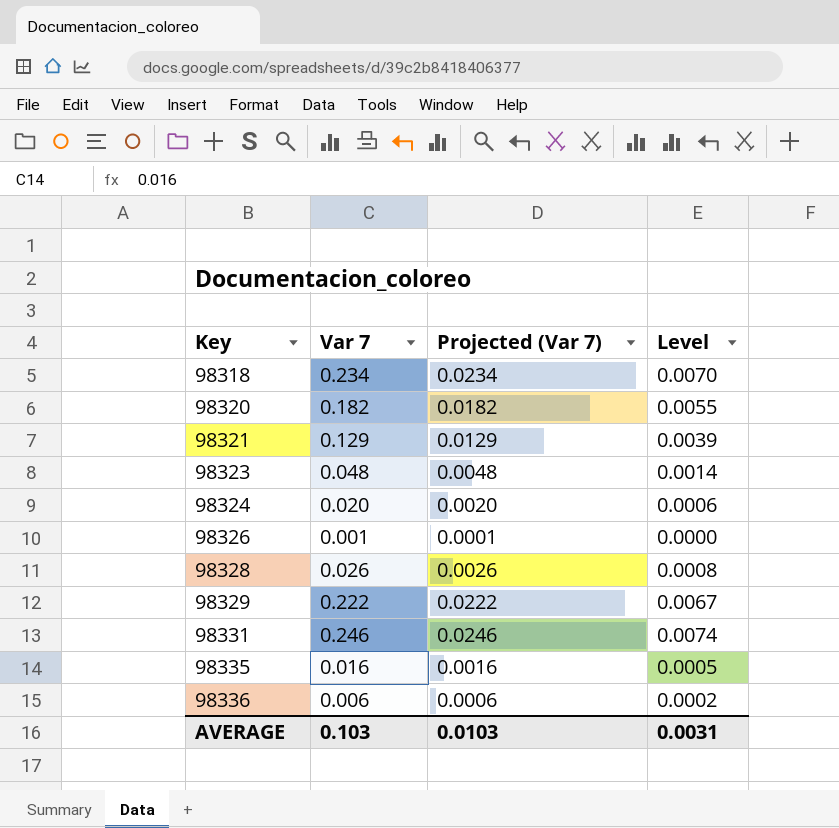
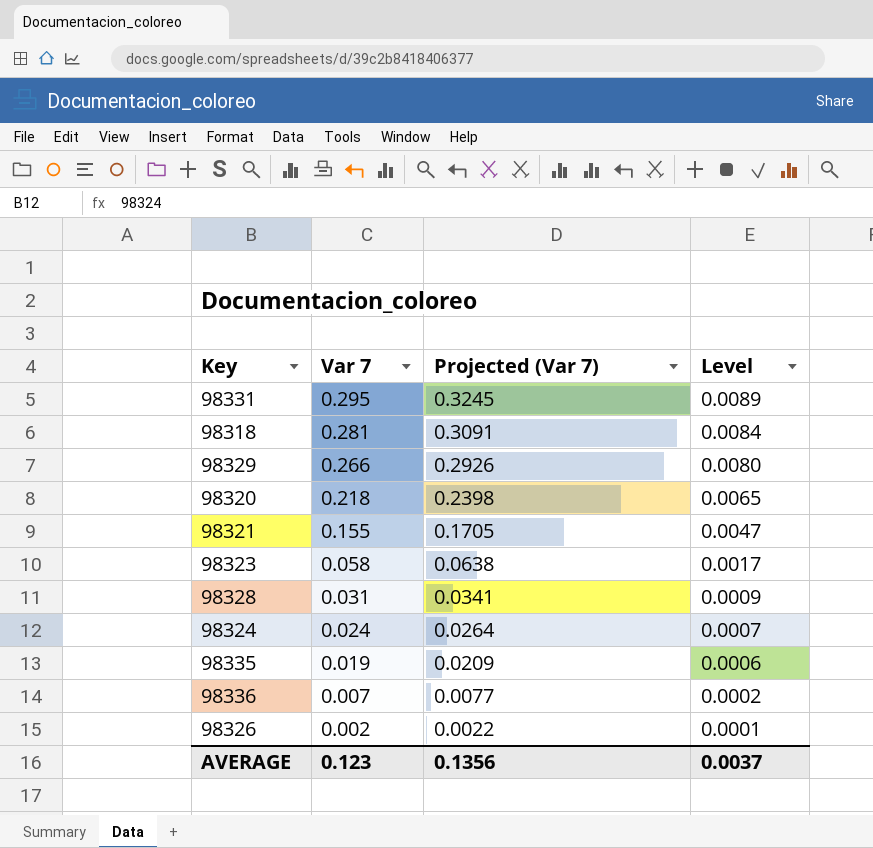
row order: Key ascending -> Var 7 descending
column Projected (Var 7) | formula: [Var 7] * 0.1 -> [Var 7] * 1.1
98331 | Var 7: 0.246 -> 0.295
98331 | Level: 0.0074 -> 0.0089
98318 | Var 7: 0.234 -> 0.281
98318 | Level: 0.0070 -> 0.0084
98329 | Var 7: 0.222 -> 0.266
98329 | Level: 0.0067 -> 0.0080
98320 | Var 7: 0.182 -> 0.218
98320 | Level: 0.0055 -> 0.0065
98321 | Var 7: 0.129 -> 0.155
98321 | Level: 0.0039 -> 0.0047
98323 | Var 7: 0.048 -> 0.058
98323 | Level: 0.0014 -> 0.0017
98328 | Var 7: 0.026 -> 0.031
98328 | Level: 0.0008 -> 0.0009
98324 | Var 7: 0.020 -> 0.024
98324 | Level: 0.0006 -> 0.0007
98335 | Var 7: 0.016 -> 0.019
98335 | Level: 0.0005 -> 0.0006
98336 | Var 7: 0.006 -> 0.007
98326 | Var 7: 0.001 -> 0.002
98326 | Level: 0.0000 -> 0.0001
AVERAGE | Var 7: 0.103 -> 0.123
AVERAGE | Projected (Var 7): 0.0103 -> 0.1356
AVERAGE | Level: 0.0031 -> 0.0037

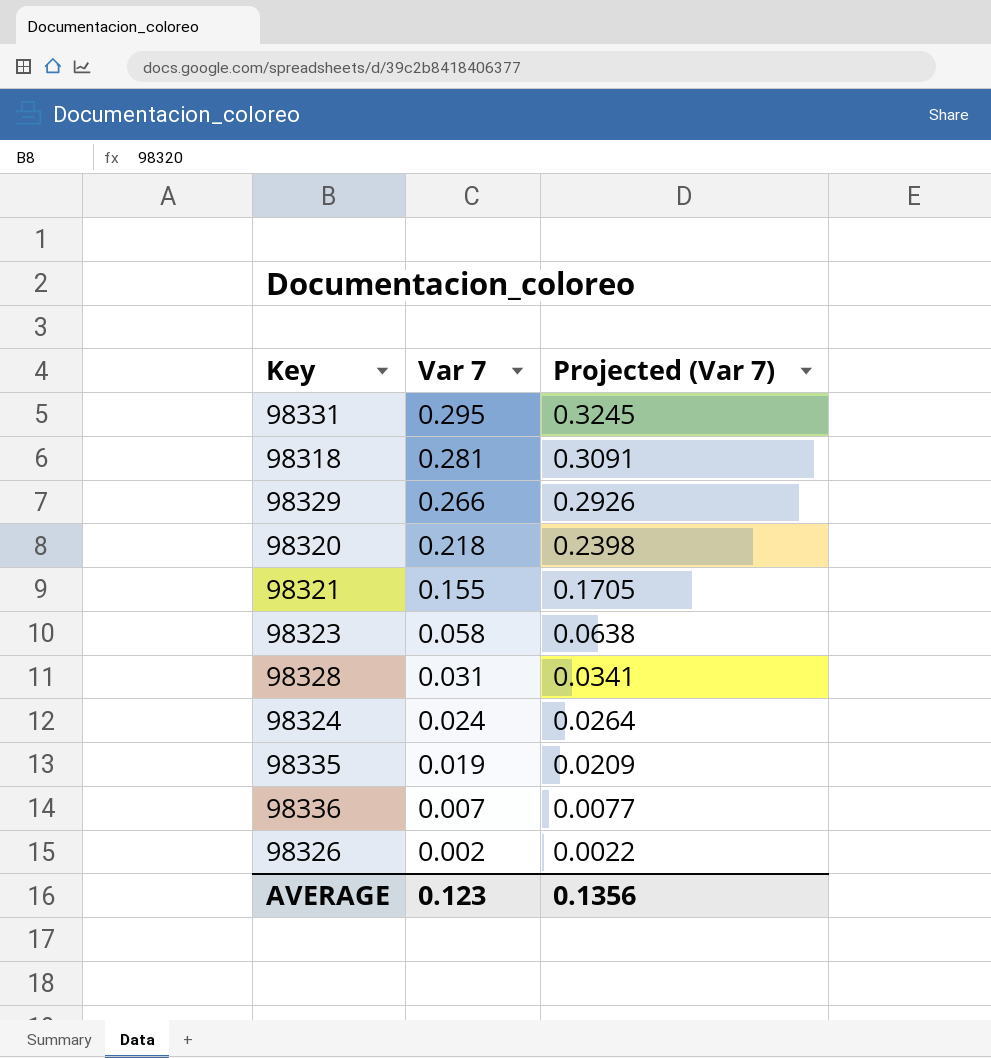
column Level | formula: [Var 7] * 0.03 -> none

